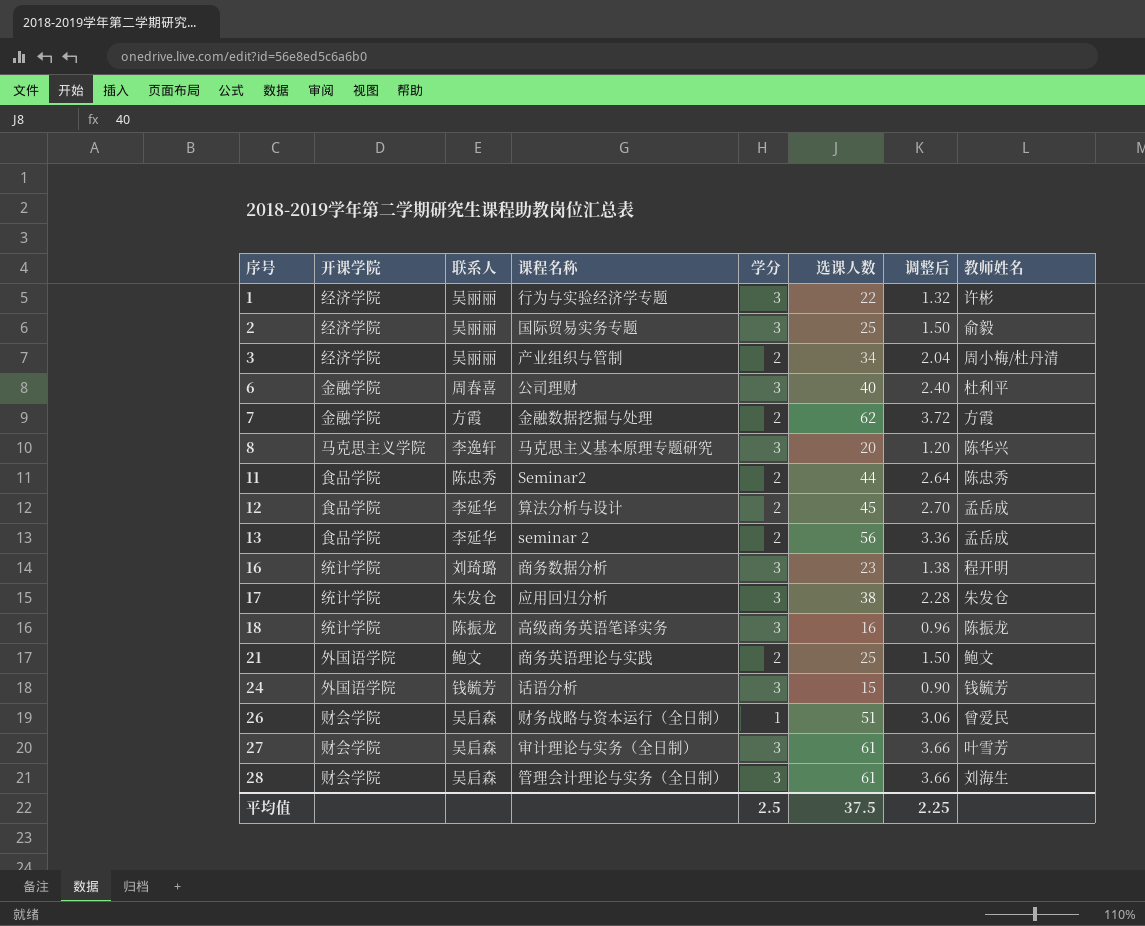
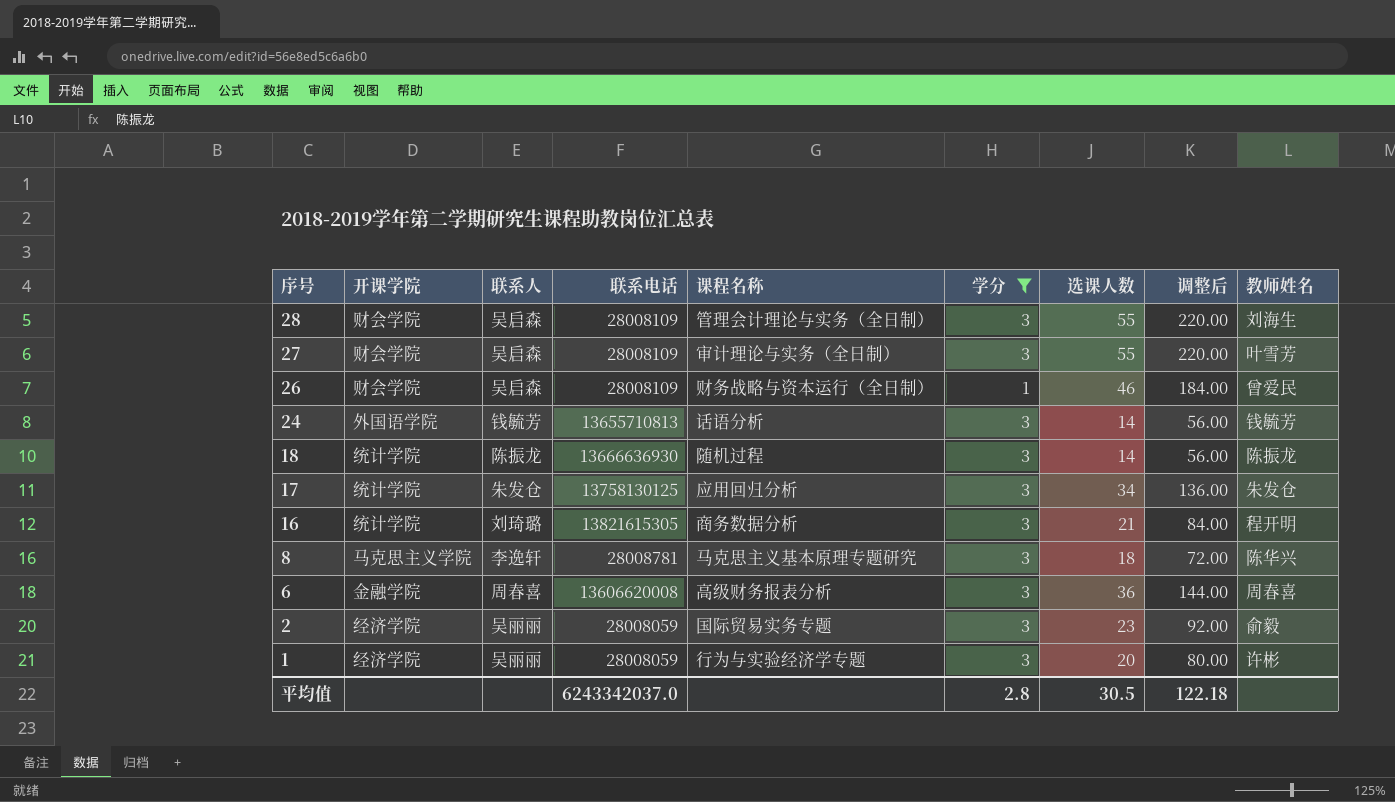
filter: none -> 学分 != 2
row order: 序号 ascending -> 序号 descending
column 联系电话 | position: none -> 4
column 调整后 | formula: [选课人数] * 0.06 -> [选课人数] * 4
28 | 选课人数: 61 -> 55
27 | 选课人数: 61 -> 55
26 | 选课人数: 51 -> 46
24 | 选课人数: 15 -> 14
18 | 课程名称: 高级商务英语笔译实务 -> 随机过程
18 | 选课人数: 16 -> 14
17 | 选课人数: 38 -> 34
16 | 选课人数: 23 -> 21
8 | 选课人数: 20 -> 18
6 | 课程名称: 公司理财 -> 高级财务报表分析
6 | 选课人数: 40 -> 36
6 | 教师姓名: 杜利平 -> 周春喜
2 | 选课人数: 25 -> 23
1 | 选课人数: 22 -> 20
平均值 | 学分: 2.5 -> 2.8
平均值 | 选课人数: 37.5 -> 30.5
平均值 | 调整后: 2.25 -> 122.18

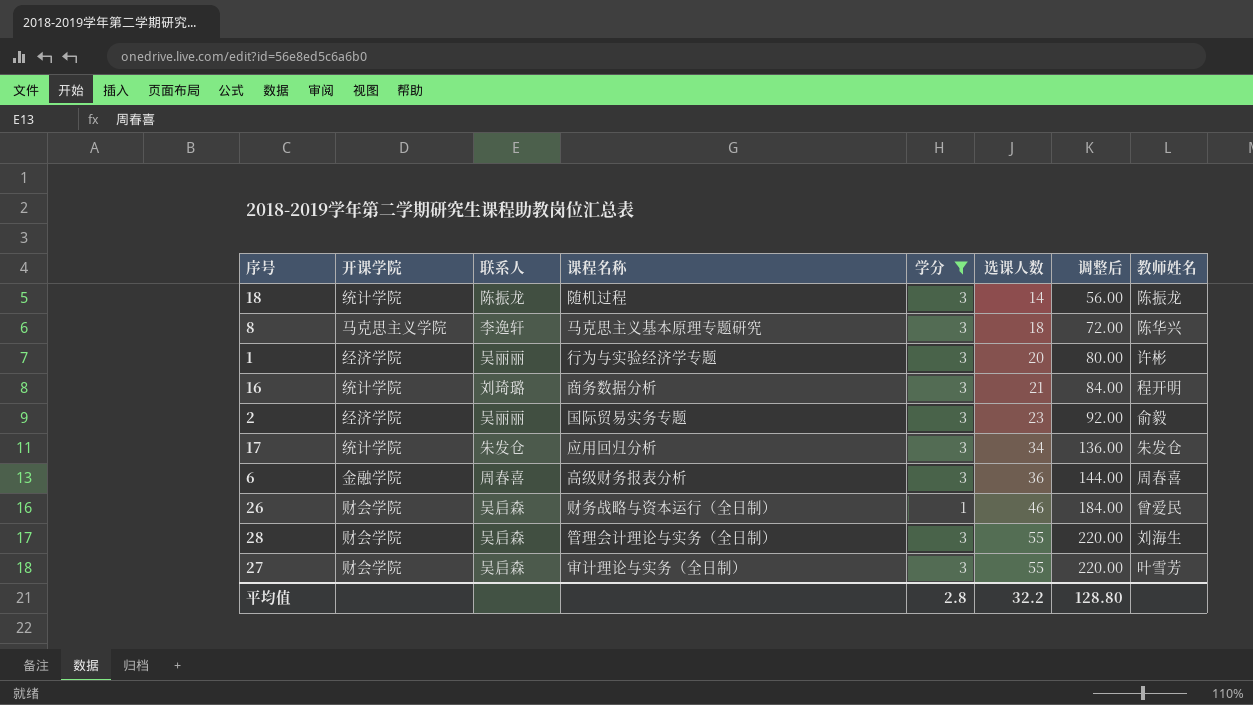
row order: 序号 descending -> 选课人数 ascending
column 联系电话 | position: 4 -> none
row 24: 外国语学院 | 钱毓芳 | 13655710813 | 话语分析 | 3 | 14 | 56.00 | 钱毓芳 -> none
平均值 | 选课人数: 30.5 -> 32.2
平均值 | 调整后: 122.18 -> 128.80

